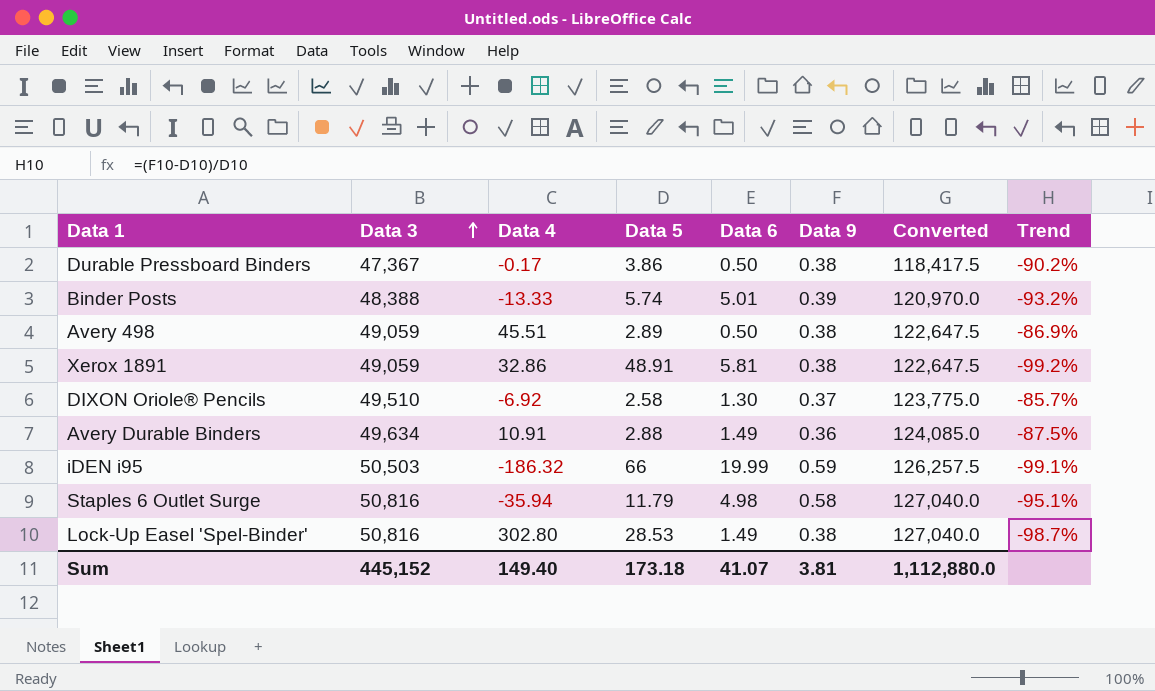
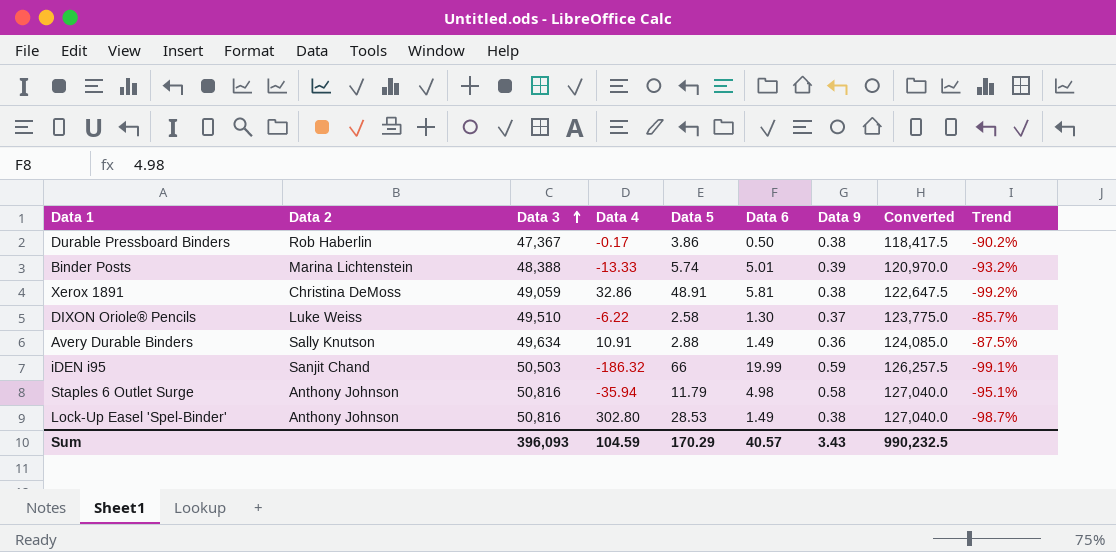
column Data 2 | position: none -> 2
row Avery 498: 49,059 | 45.51 | 2.89 | 0.50 | 0.38 | 122,647.5 | -86.9% -> none
DIXON Oriole® Pencils | Data 4: -6.92 -> -6.22
Sum | Data 3: 445,152 -> 396,093
Sum | Data 4: 149.40 -> 104.59
Sum | Data 5: 173.18 -> 170.29
Sum | Data 6: 41.07 -> 40.57
Sum | Data 9: 3.81 -> 3.43
Sum | Converted: 1,112,880.0 -> 990,232.5

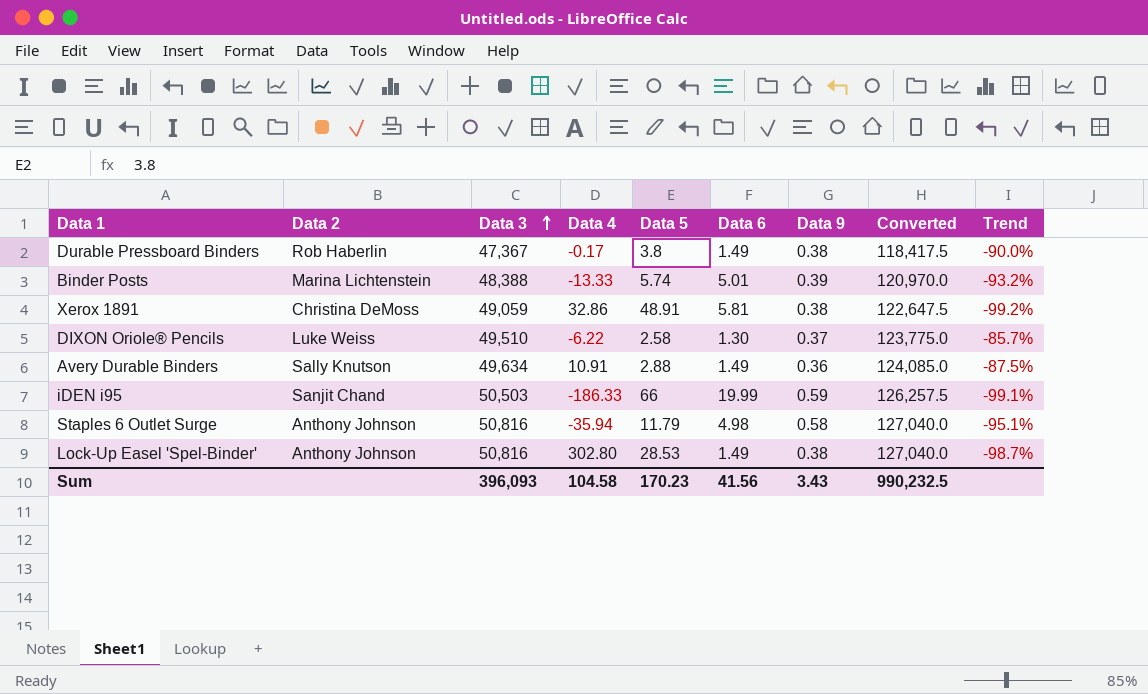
Durable Pressboard Binders | Data 5: 3.86 -> 3.8
Durable Pressboard Binders | Data 6: 0.50 -> 1.49
Durable Pressboard Binders | Trend: -90.2% -> -90.0%
iDEN i95 | Data 4: -186.32 -> -186.33
Sum | Data 4: 104.59 -> 104.58
Sum | Data 5: 170.29 -> 170.23
Sum | Data 6: 40.57 -> 41.56

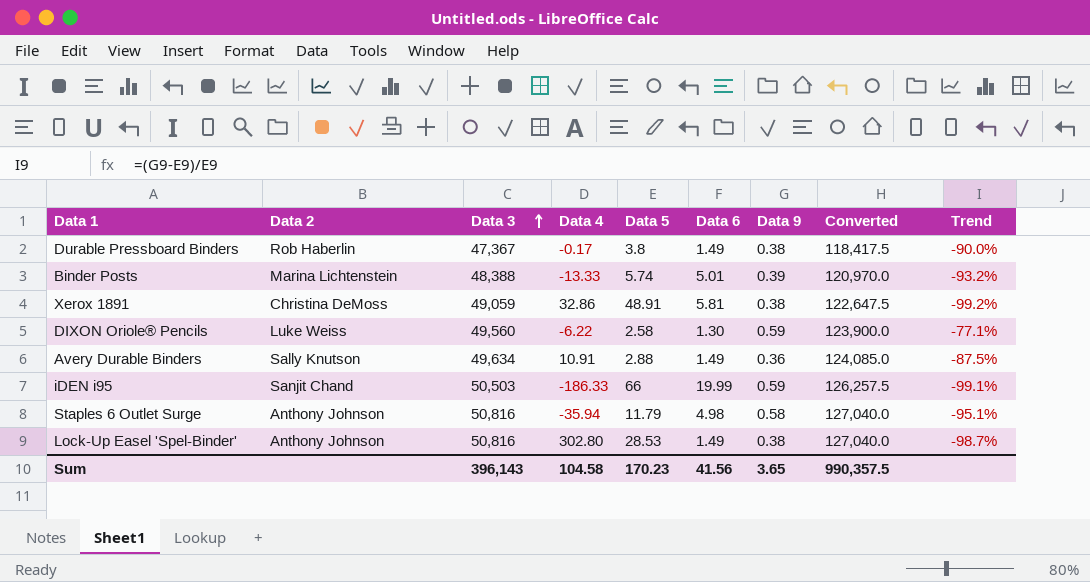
DIXON Oriole® Pencils | Data 3: 49,510 -> 49,560
DIXON Oriole® Pencils | Data 9: 0.37 -> 0.59
DIXON Oriole® Pencils | Converted: 123,775.0 -> 123,900.0
DIXON Oriole® Pencils | Trend: -85.7% -> -77.1%
Sum | Data 3: 396,093 -> 396,143
Sum | Data 9: 3.43 -> 3.65
Sum | Converted: 990,232.5 -> 990,357.5

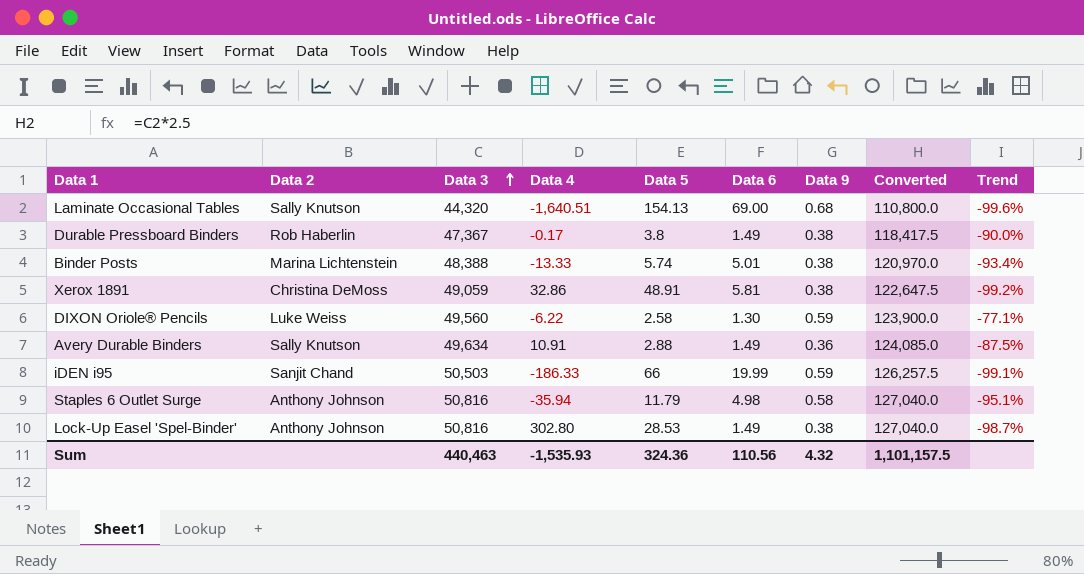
row Laminate Occasional Tables: none -> Sally Knutson | 44,320 | -1,640.51 | 154.13 | 69.00 | 0.68 | 110,800.0 | -99.6%
Binder Posts | Data 9: 0.39 -> 0.38
Binder Posts | Trend: -93.2% -> -93.4%
Sum | Data 3: 396,143 -> 440,463
Sum | Data 4: 104.58 -> -1,535.93
Sum | Data 5: 170.23 -> 324.36
Sum | Data 6: 41.56 -> 110.56
Sum | Data 9: 3.65 -> 4.32
Sum | Converted: 990,357.5 -> 1,101,157.5

